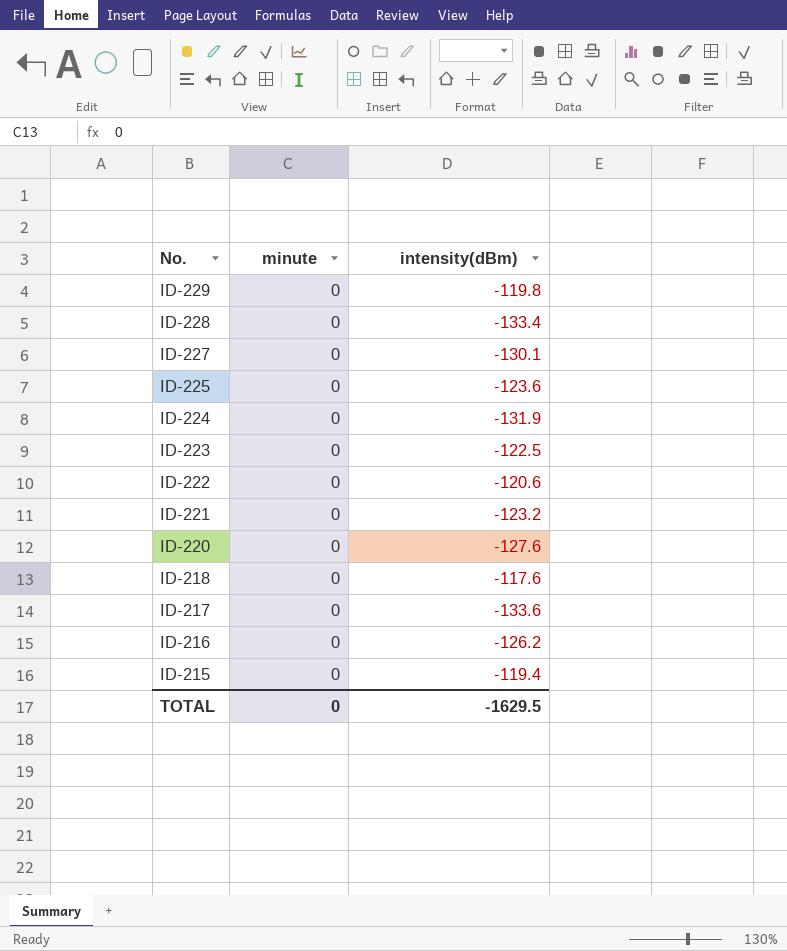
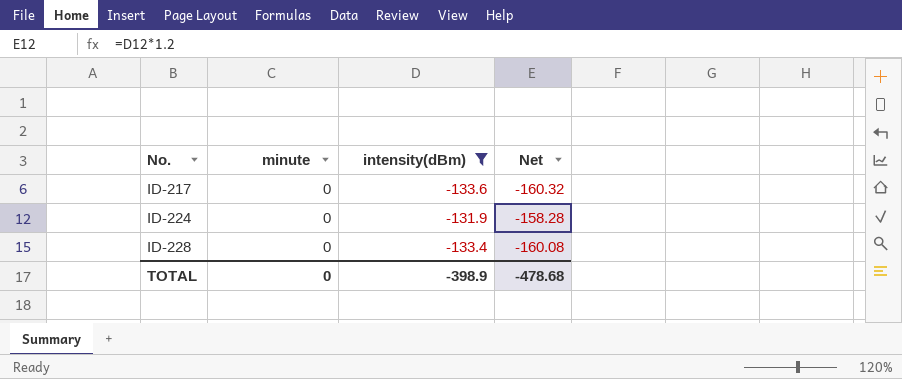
filter: none -> intensity(dBm) <= -131.9
row order: No. descending -> No. ascending
column Net | formula: none -> [intensity(dBm)] * 1.2
TOTAL | intensity(dBm): -1629.5 -> -398.9

